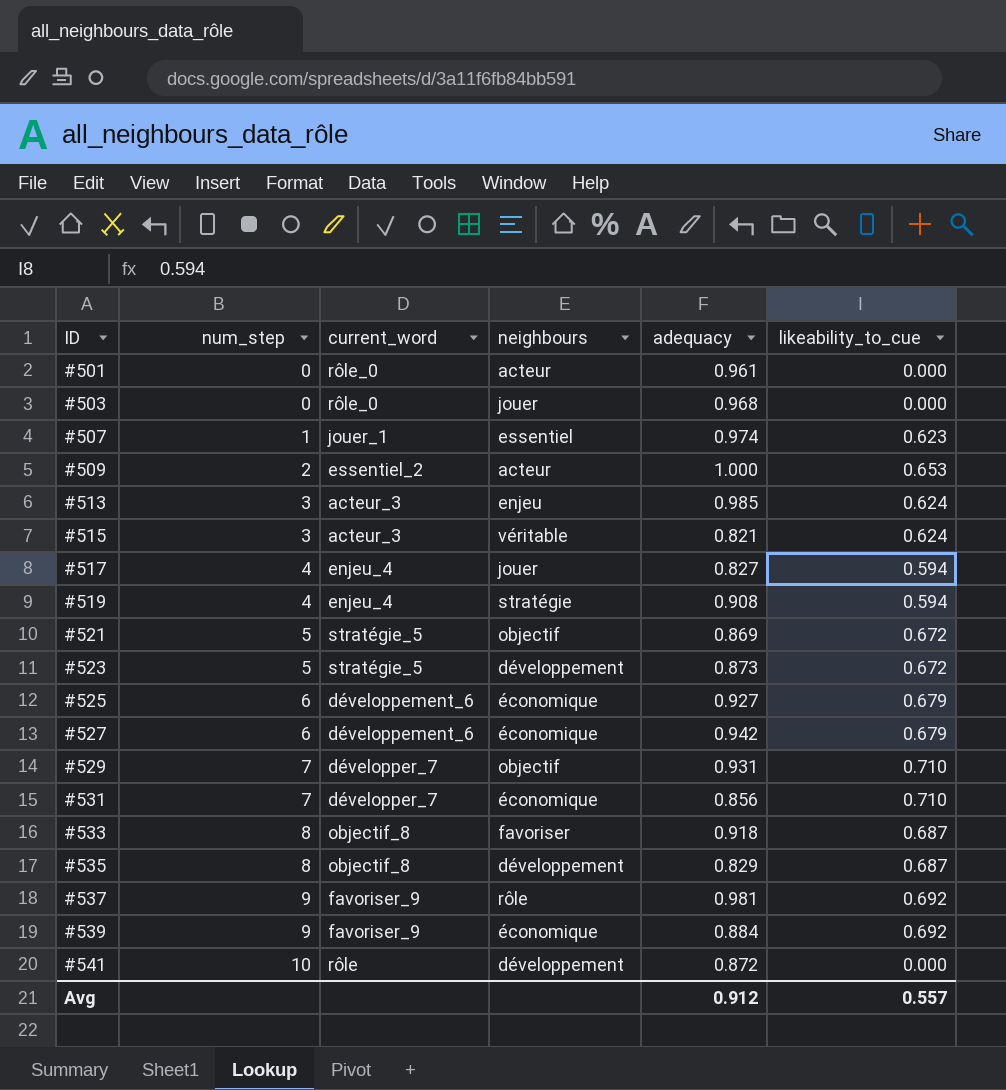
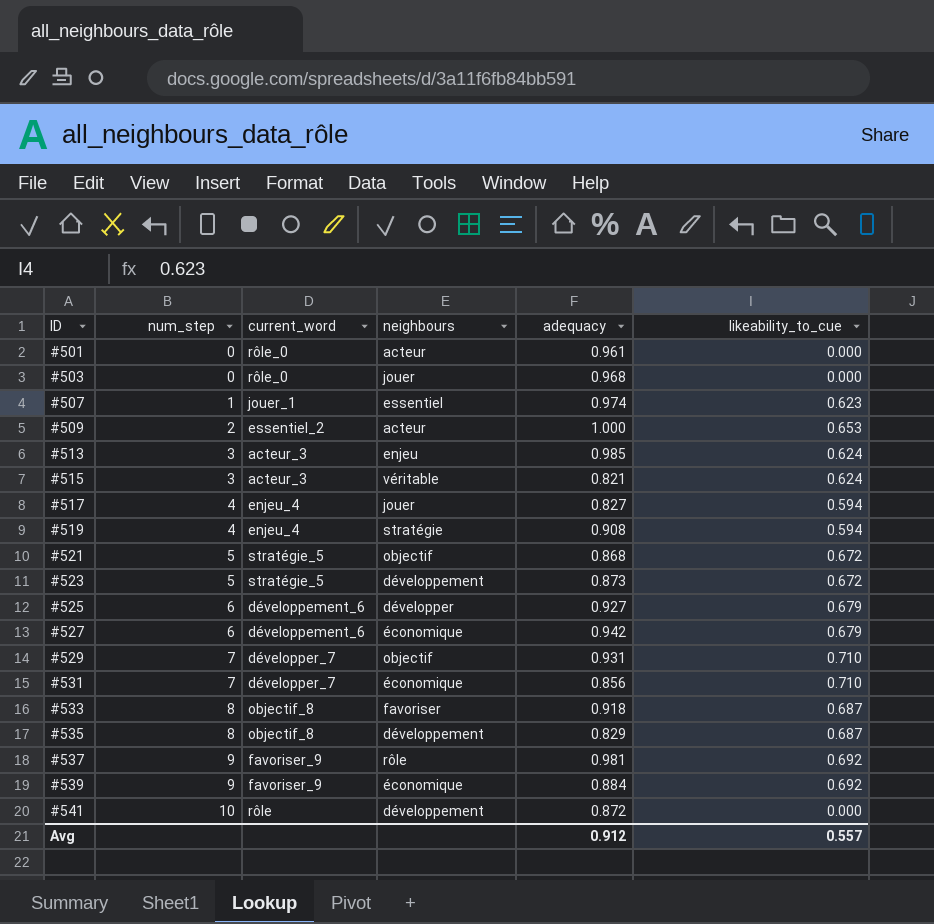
#521 | adequacy: 0.869 -> 0.868
#525 | neighbours: économique -> développer

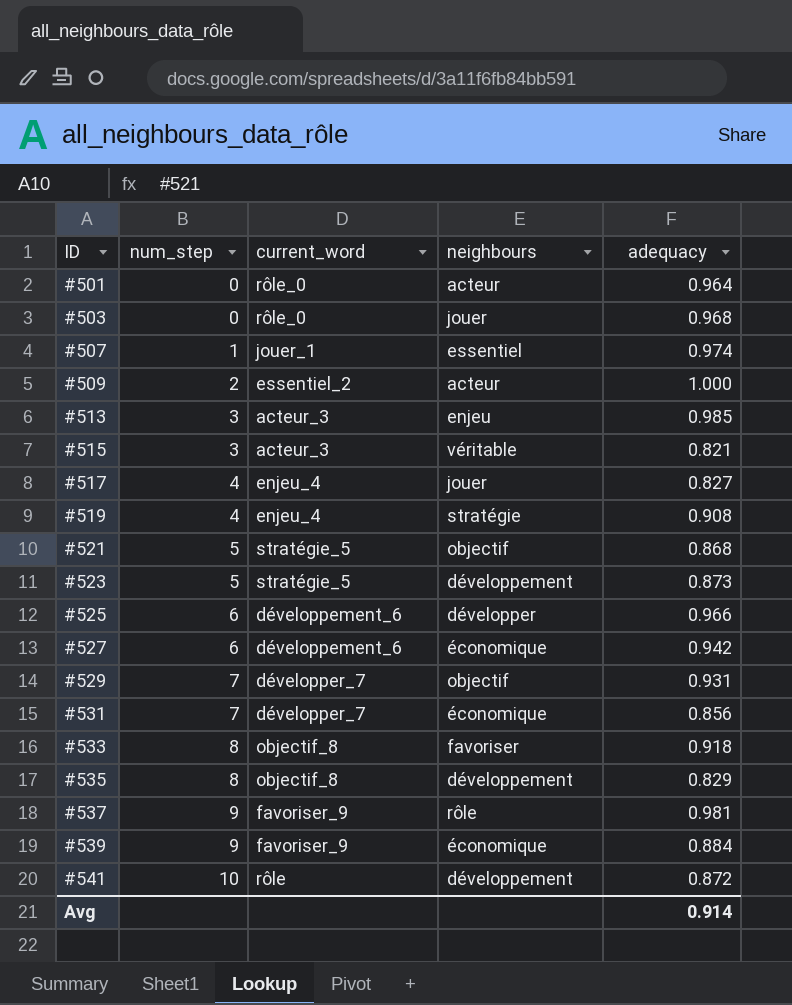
column likeability_to_cue | position: 6 -> none
#501 | adequacy: 0.961 -> 0.964
#525 | adequacy: 0.927 -> 0.966
Avg | adequacy: 0.912 -> 0.914

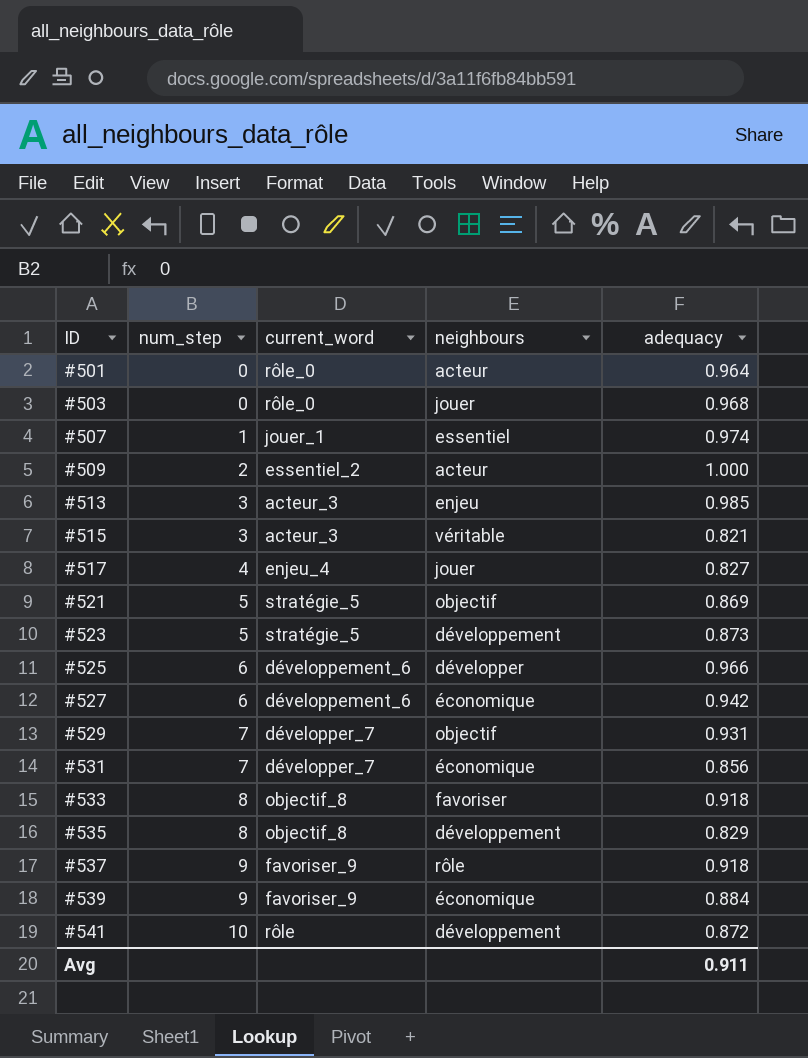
row #519: 4 | enjeu_4 | stratégie | 0.908 -> none
#521 | adequacy: 0.868 -> 0.869
#537 | adequacy: 0.981 -> 0.918
Avg | adequacy: 0.914 -> 0.911

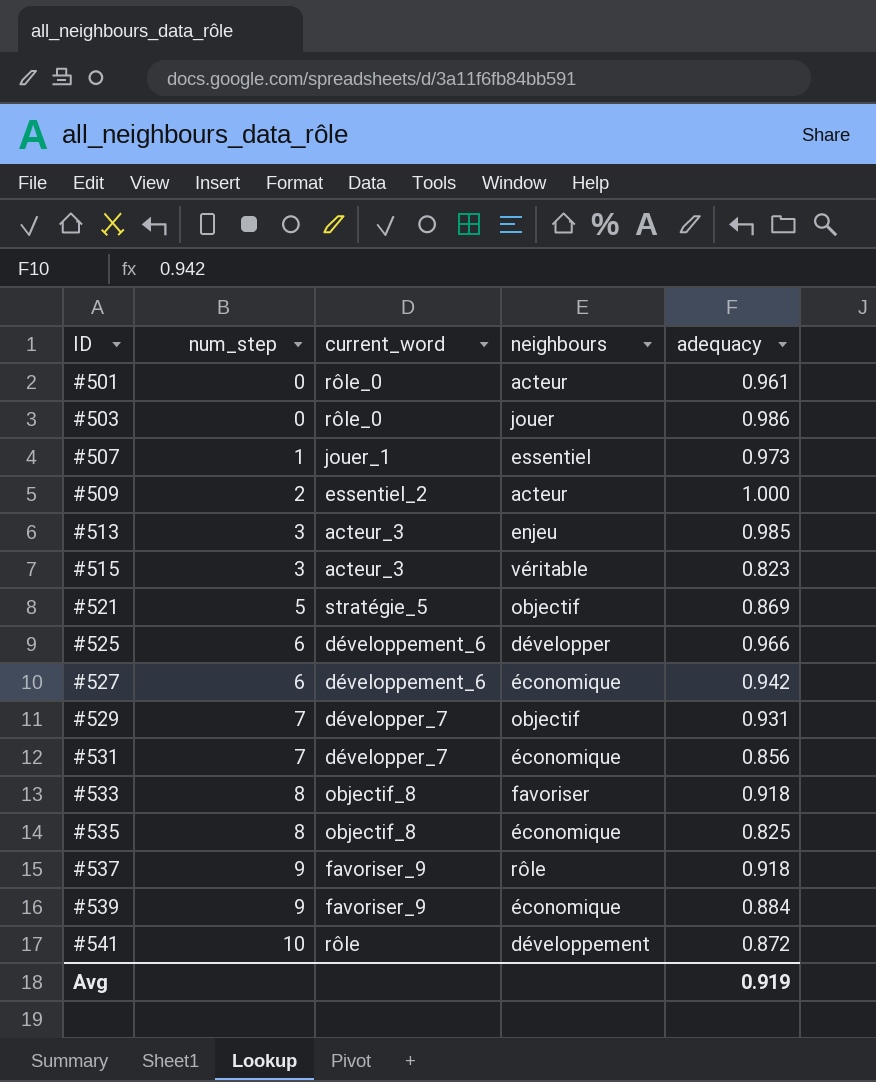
row #517: 4 | enjeu_4 | jouer | 0.827 -> none
row #523: 5 | stratégie_5 | développement | 0.873 -> none
#501 | adequacy: 0.964 -> 0.961
#503 | adequacy: 0.968 -> 0.986
#507 | adequacy: 0.974 -> 0.973
#515 | adequacy: 0.821 -> 0.823
#535 | neighbours: développement -> économique
#535 | adequacy: 0.829 -> 0.825
Avg | adequacy: 0.911 -> 0.919

